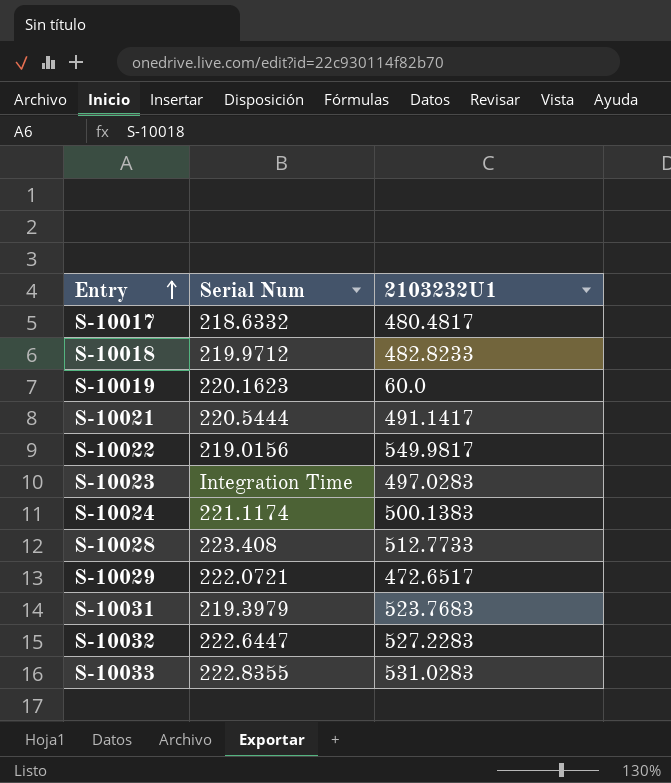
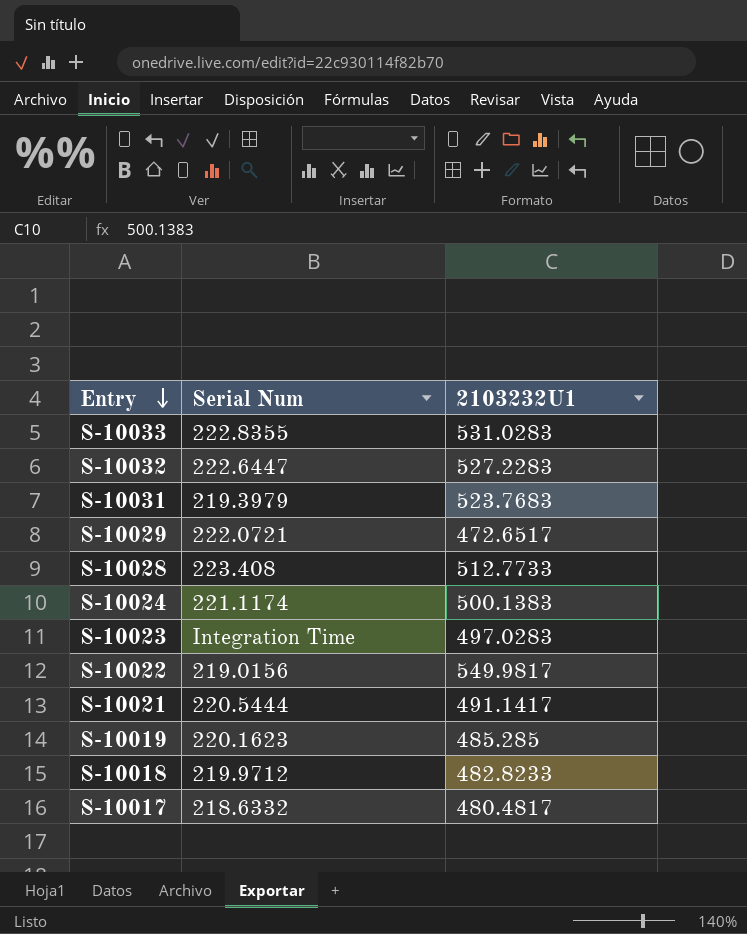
row order: Entry ascending -> Entry descending
S-10019 | 2103232U1: 60.0 -> 485.285

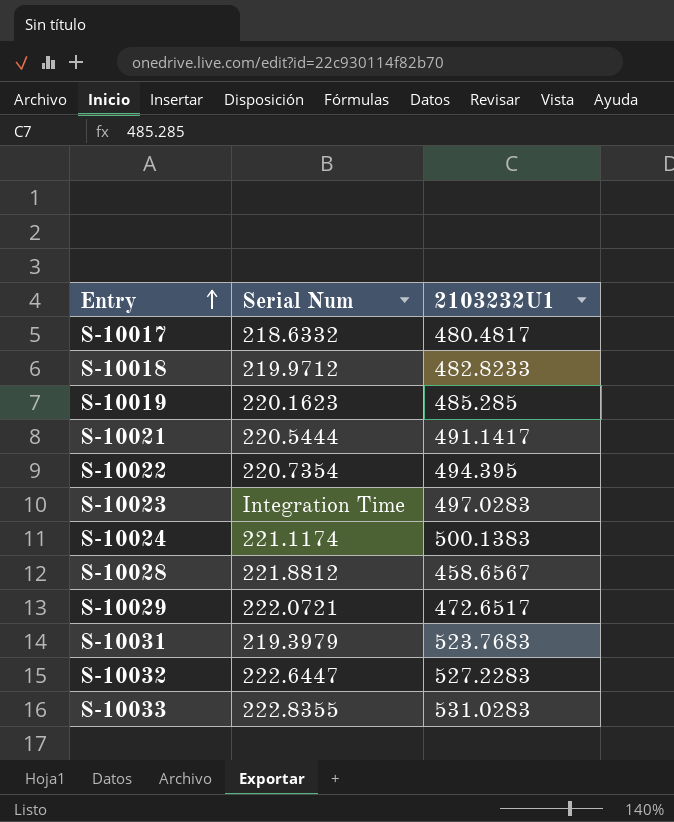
row order: Entry descending -> Entry ascending
S-10022 | Serial Num: 219.0156 -> 220.7354
S-10022 | 2103232U1: 549.9817 -> 494.395
S-10028 | Serial Num: 223.408 -> 221.8812
S-10028 | 2103232U1: 512.7733 -> 458.6567

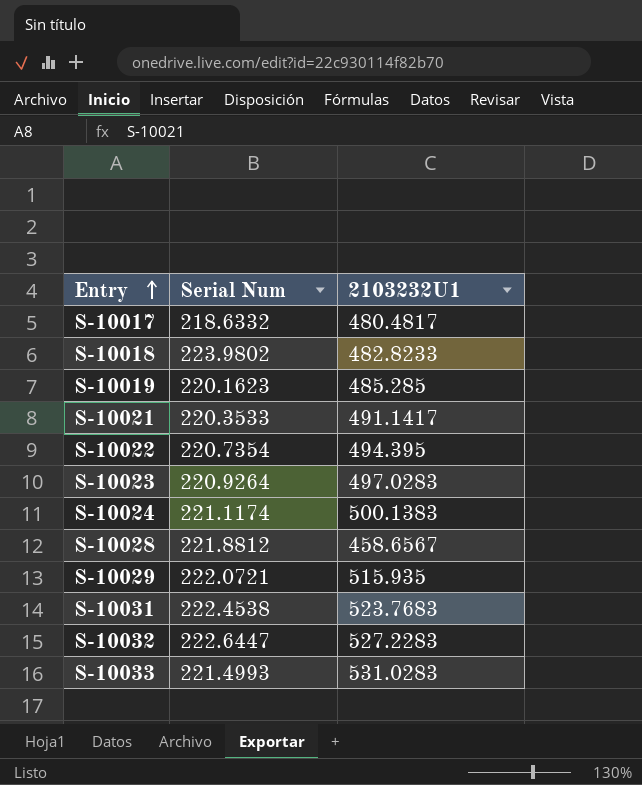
S-10018 | Serial Num: 219.9712 -> 223.9802
S-10021 | Serial Num: 220.5444 -> 220.3533
S-10023 | Serial Num: Integration Time -> 220.9264
S-10029 | 2103232U1: 472.6517 -> 515.935
S-10031 | Serial Num: 219.3979 -> 222.4538
S-10033 | Serial Num: 222.8355 -> 221.4993

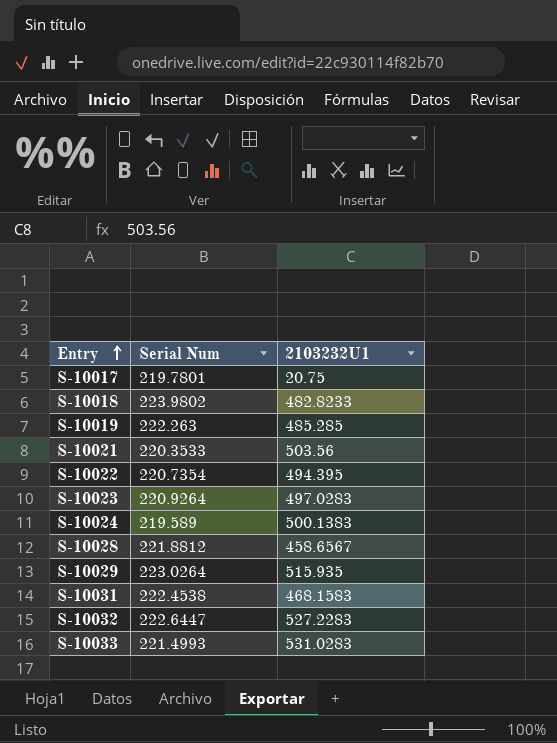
S-10017 | Serial Num: 218.6332 -> 219.7801
S-10017 | 2103232U1: 480.4817 -> 20.75
S-10019 | Serial Num: 220.1623 -> 222.263
S-10021 | 2103232U1: 491.1417 -> 503.56
S-10024 | Serial Num: 221.1174 -> 219.589
S-10029 | Serial Num: 222.0721 -> 223.0264
S-10031 | 2103232U1: 523.7683 -> 468.1583

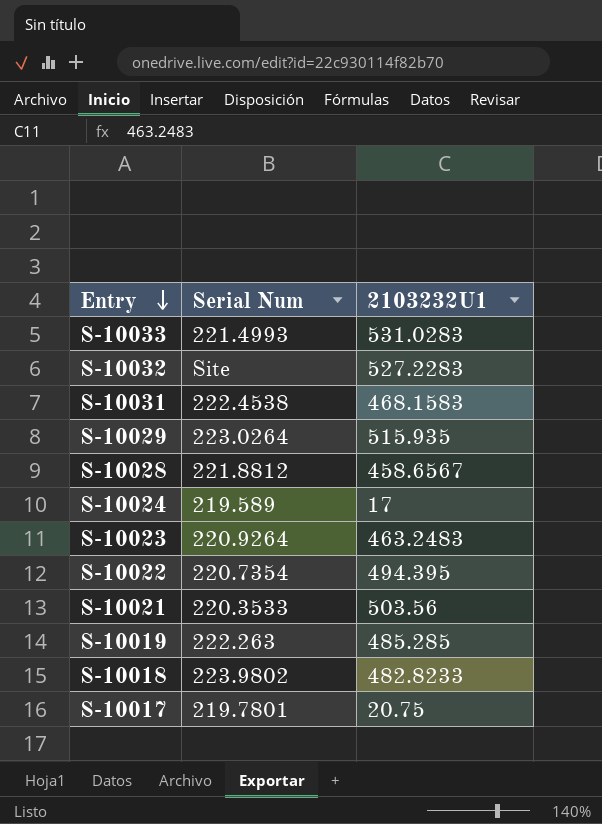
row order: Entry ascending -> Entry descending
S-10032 | Serial Num: 222.6447 -> Site
S-10024 | 2103232U1: 500.1383 -> 17
S-10023 | 2103232U1: 497.0283 -> 463.2483

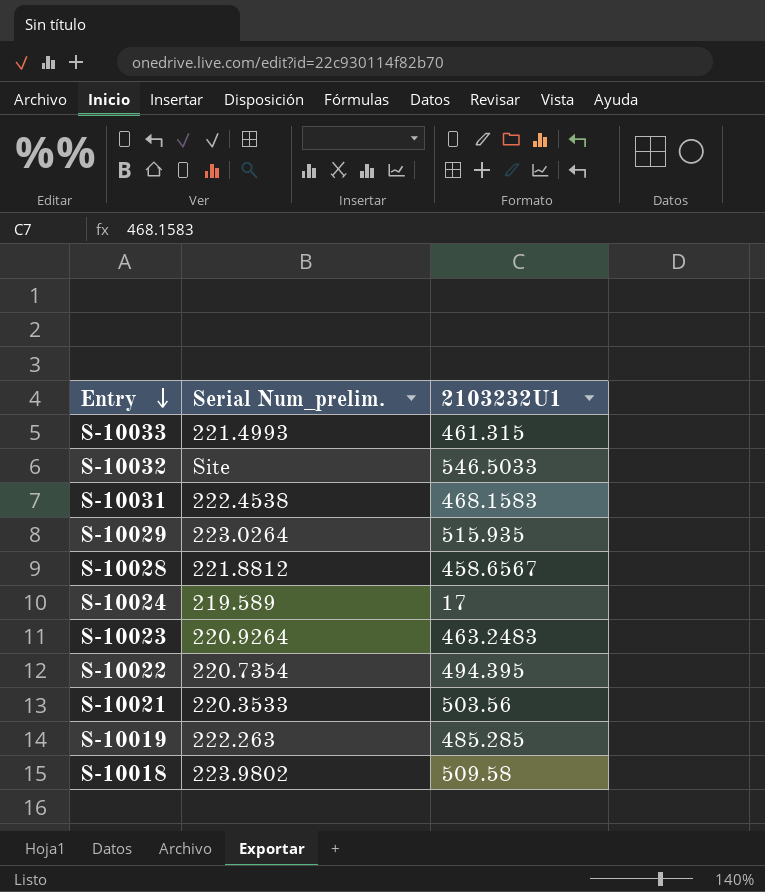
column name: Serial Num -> Serial Num_prelim.
row S-10017: 219.7801 | 20.75 -> none
S-10033 | 2103232U1: 531.0283 -> 461.315
S-10032 | 2103232U1: 527.2283 -> 546.5033
S-10018 | 2103232U1: 482.8233 -> 509.58

